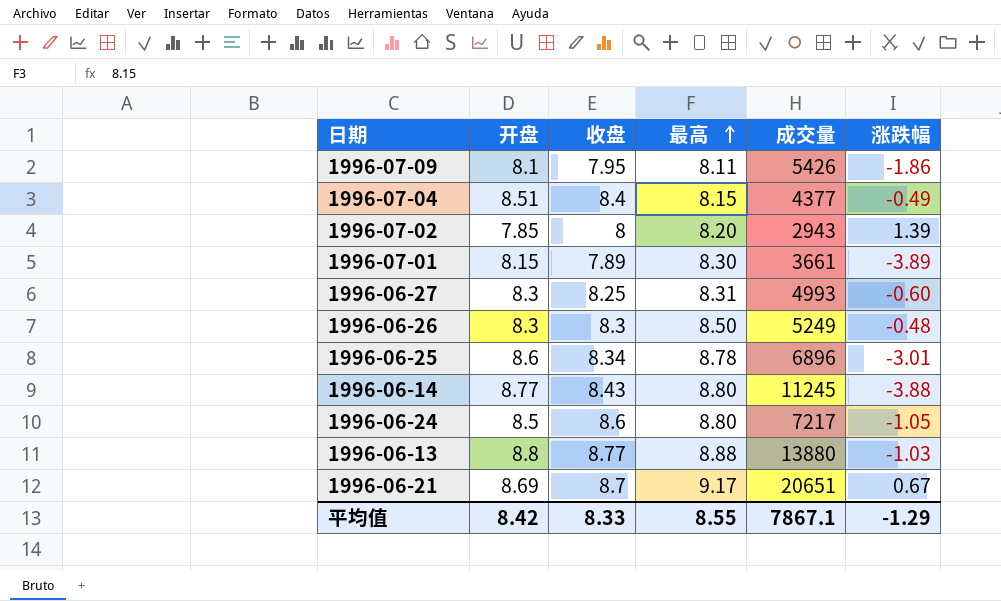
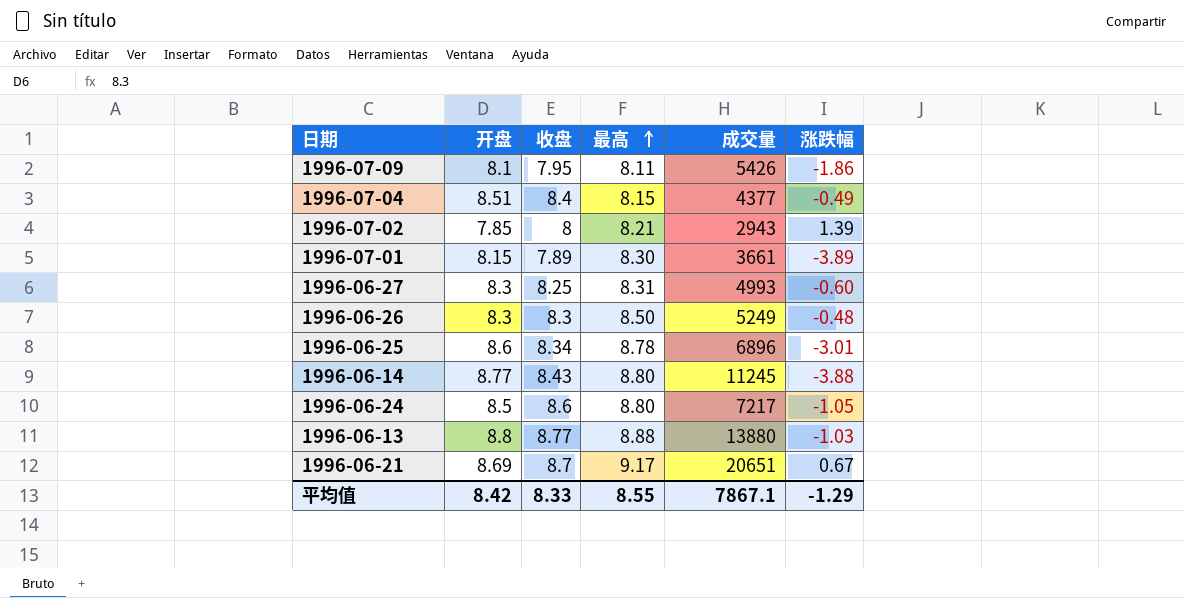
1996-07-02 | 最高: 8.20 -> 8.21

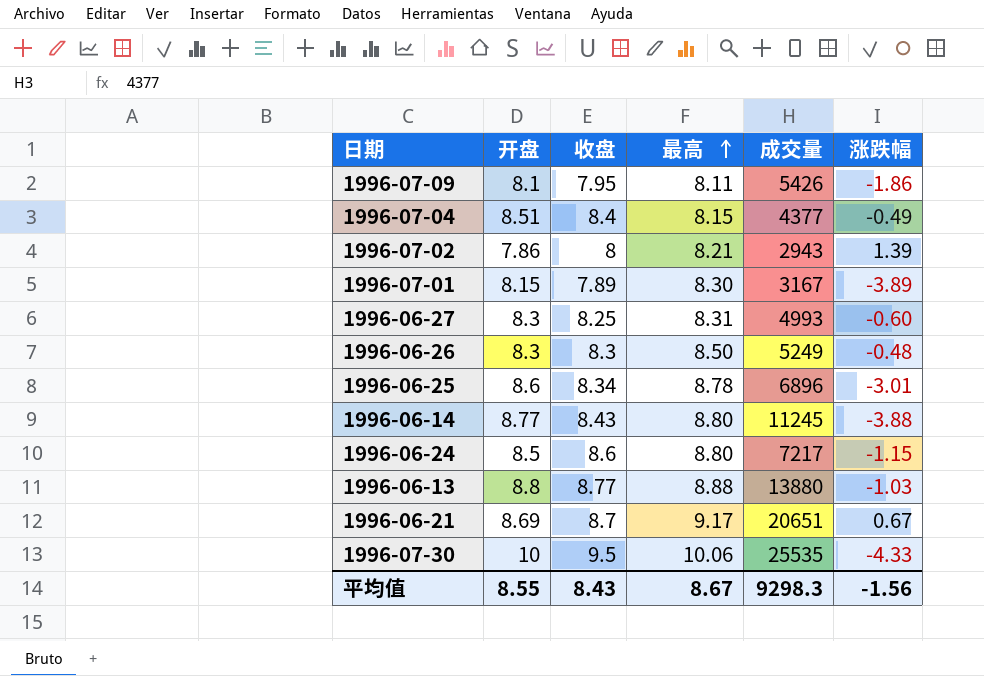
1996-07-02 | 开盘: 7.85 -> 7.86
1996-07-01 | 成交量: 3661 -> 3167
1996-06-24 | 涨跌幅: -1.05 -> -1.15
row 1996-07-30: none -> 10 | 9.5 | 10.06 | 25535 | -4.33
平均值 | 开盘: 8.42 -> 8.55
平均值 | 收盘: 8.33 -> 8.43
平均值 | 最高: 8.55 -> 8.67
平均值 | 成交量: 7867.1 -> 9298.3
平均值 | 涨跌幅: -1.29 -> -1.56

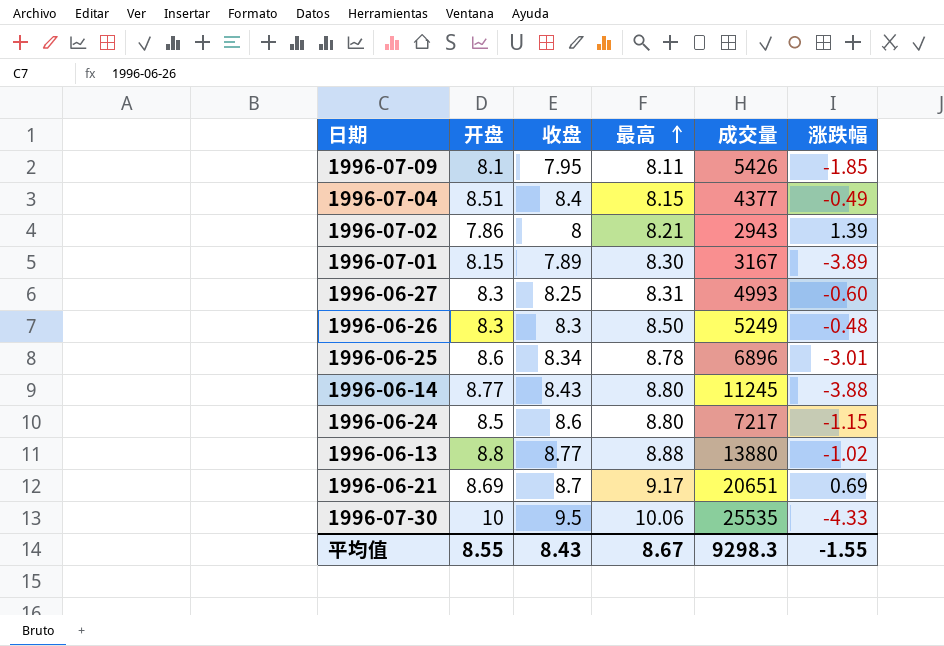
1996-07-09 | 涨跌幅: -1.86 -> -1.85
1996-06-13 | 涨跌幅: -1.03 -> -1.02
1996-06-21 | 涨跌幅: 0.67 -> 0.69
平均值 | 涨跌幅: -1.56 -> -1.55

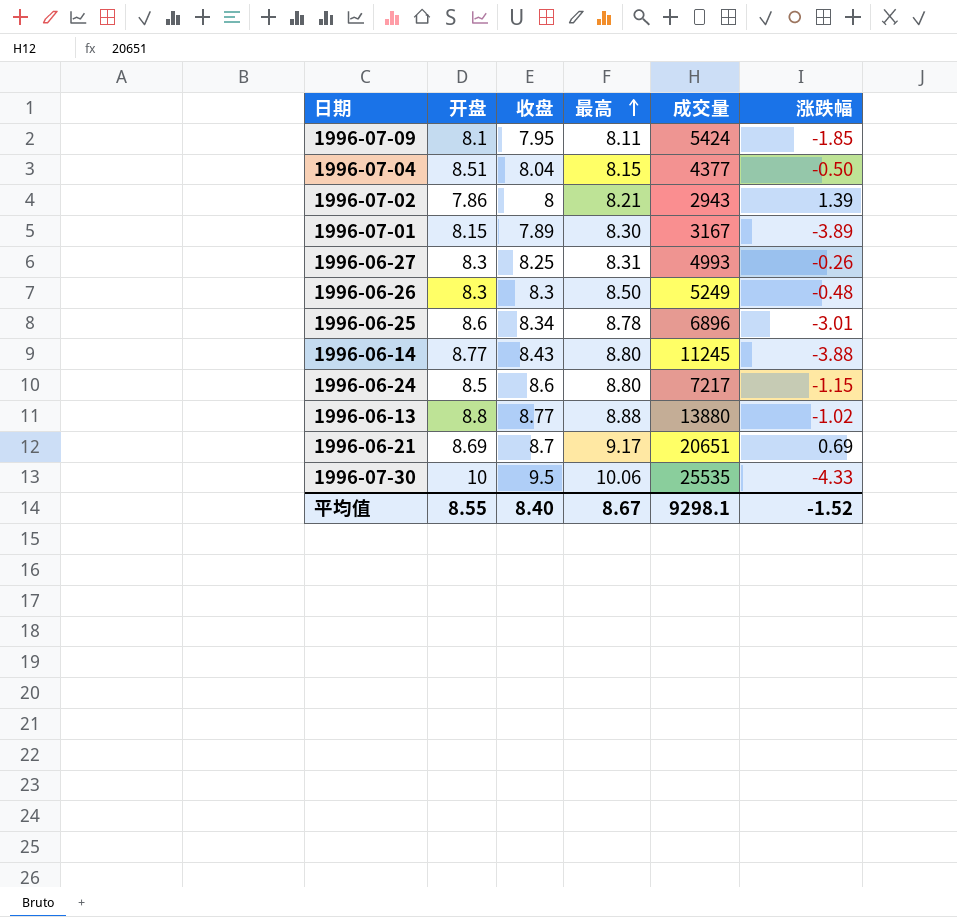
1996-07-09 | 成交量: 5426 -> 5424
1996-07-04 | 收盘: 8.4 -> 8.04
1996-07-04 | 涨跌幅: -0.49 -> -0.50
1996-06-27 | 涨跌幅: -0.60 -> -0.26
平均值 | 收盘: 8.43 -> 8.40
平均值 | 成交量: 9298.3 -> 9298.1
平均值 | 涨跌幅: -1.55 -> -1.52

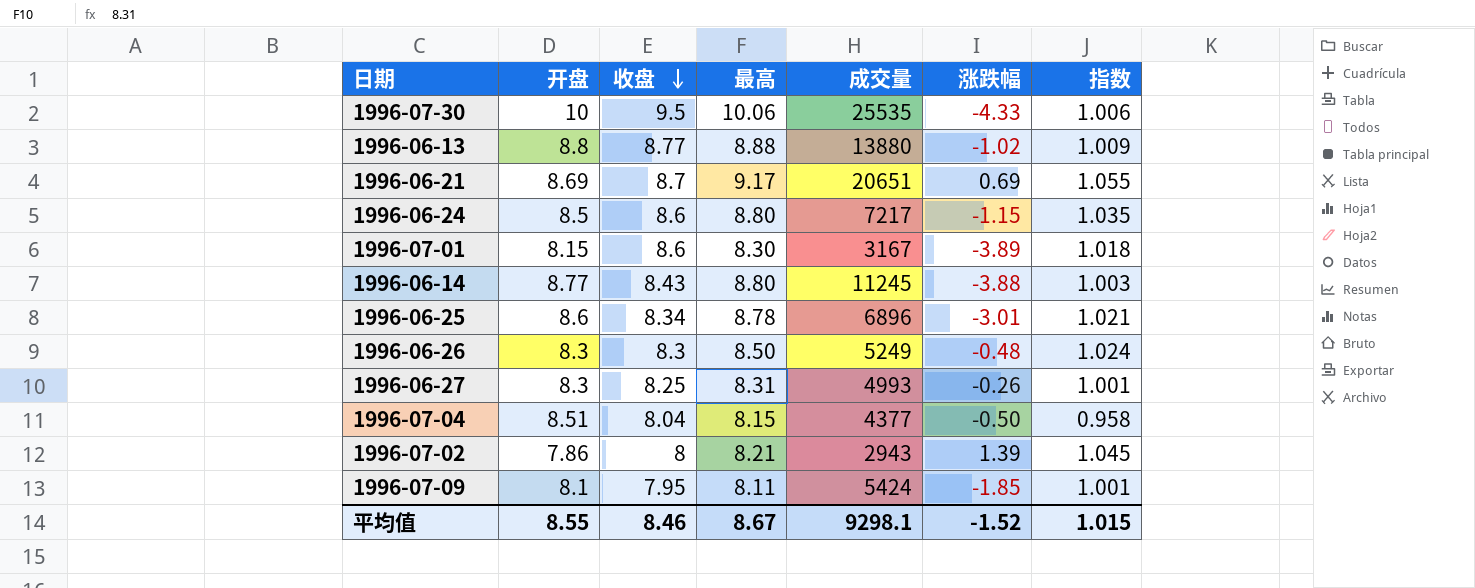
row order: 最高 ascending -> 收盘 descending
column 指数 | formula: none -> [最高] / [开盘]
1996-07-01 | 收盘: 7.89 -> 8.6
平均值 | 收盘: 8.40 -> 8.46

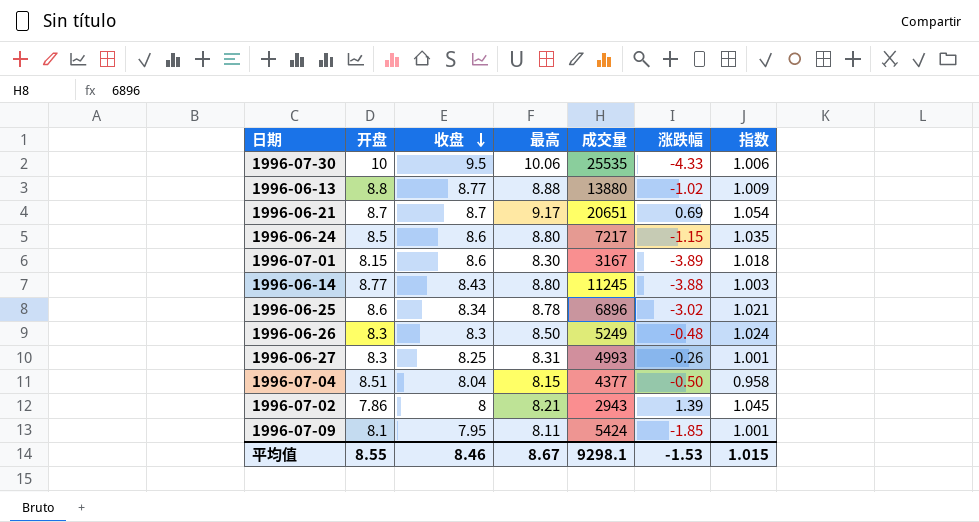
1996-06-21 | 开盘: 8.69 -> 8.7
1996-06-21 | 指数: 1.055 -> 1.054
1996-06-25 | 涨跌幅: -3.01 -> -3.02
平均值 | 涨跌幅: -1.52 -> -1.53

